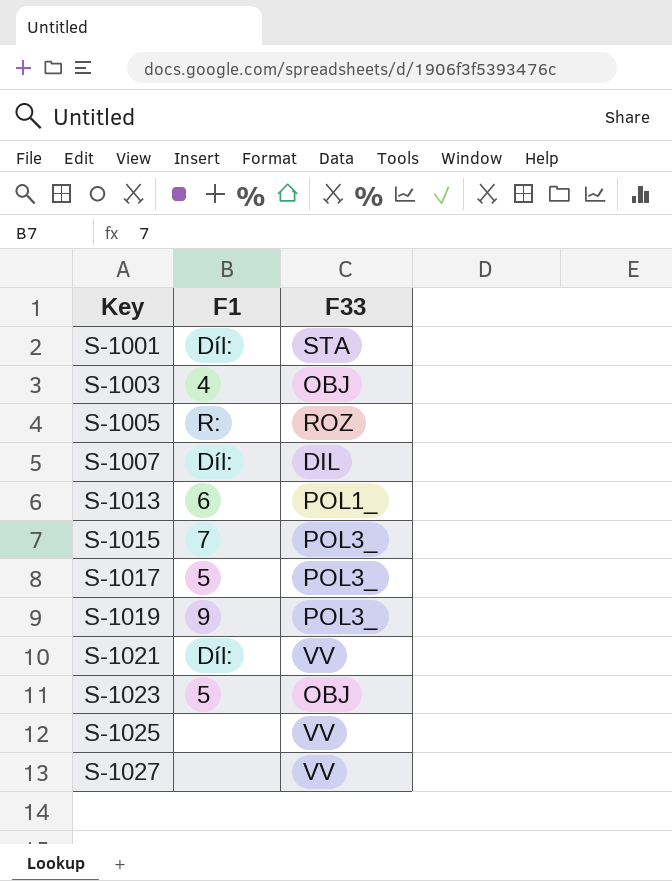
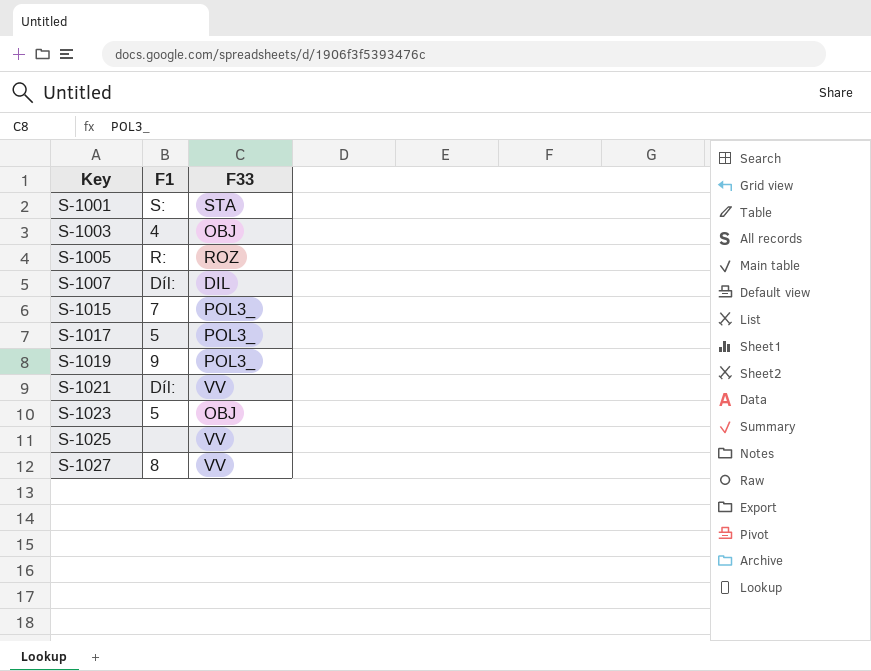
row S-1013: 6 | POL1_ -> none
S-1001 | F1: Díl: -> S:
S-1027 | F1: none -> 8

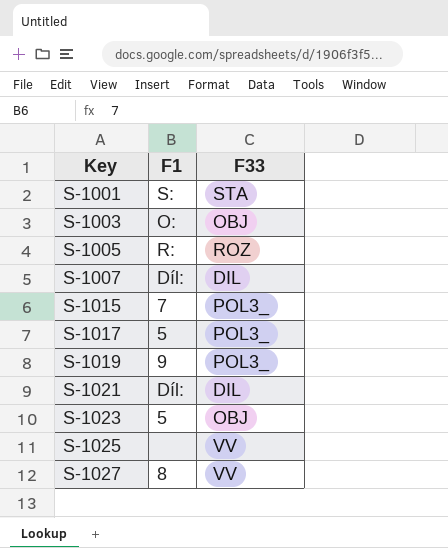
S-1003 | F1: 4 -> O:
S-1021 | F33: VV -> DIL

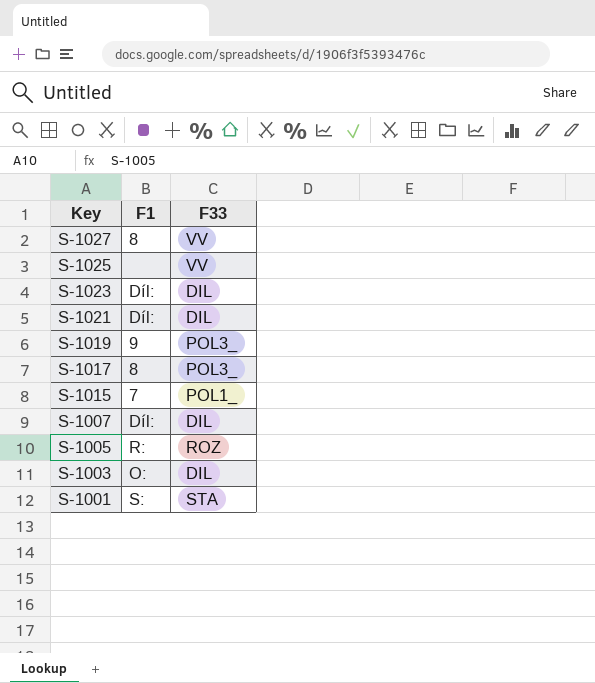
row order: Key ascending -> Key descending
S-1023 | F1: 5 -> Díl:
S-1023 | F33: OBJ -> DIL
S-1017 | F1: 5 -> 8
S-1015 | F33: POL3_ -> POL1_
S-1003 | F33: OBJ -> DIL

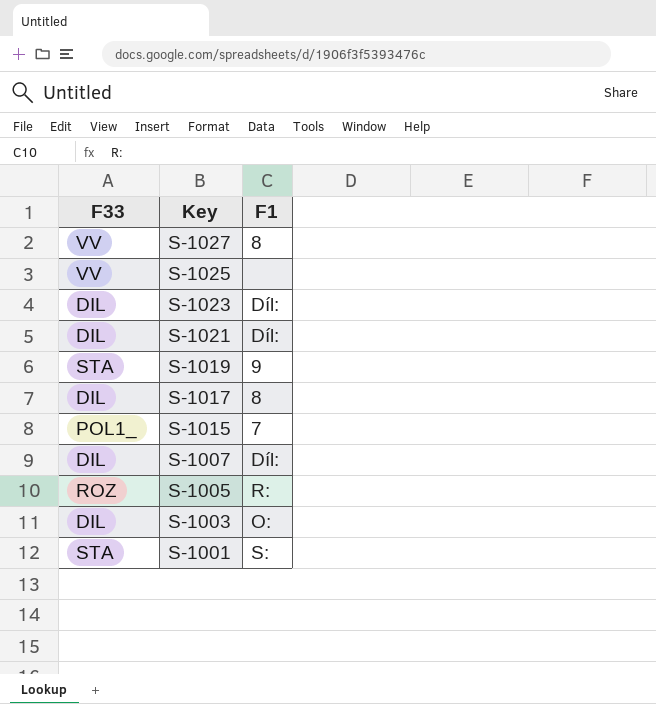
column F33 | position: 3 -> 1
S-1019 | F33: POL3_ -> STA
S-1017 | F33: POL3_ -> DIL

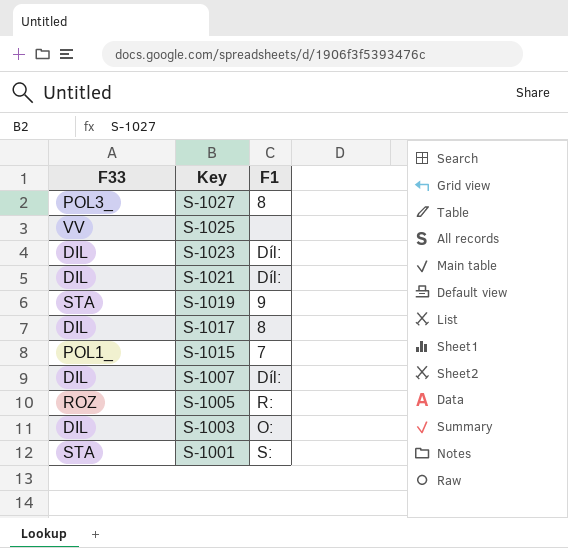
S-1027 | F33: VV -> POL3_

